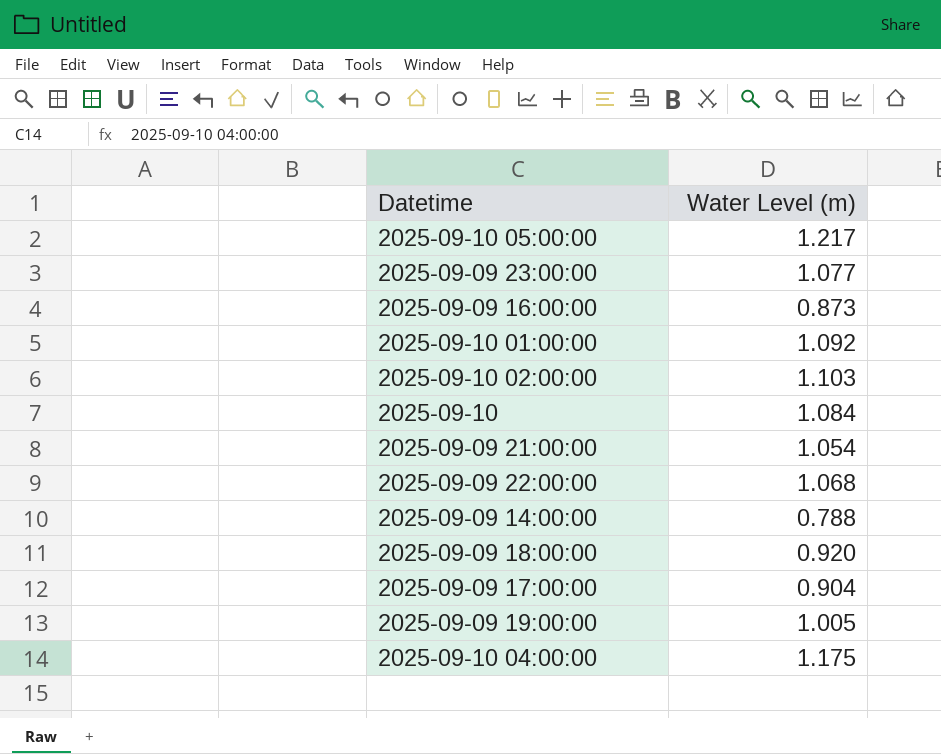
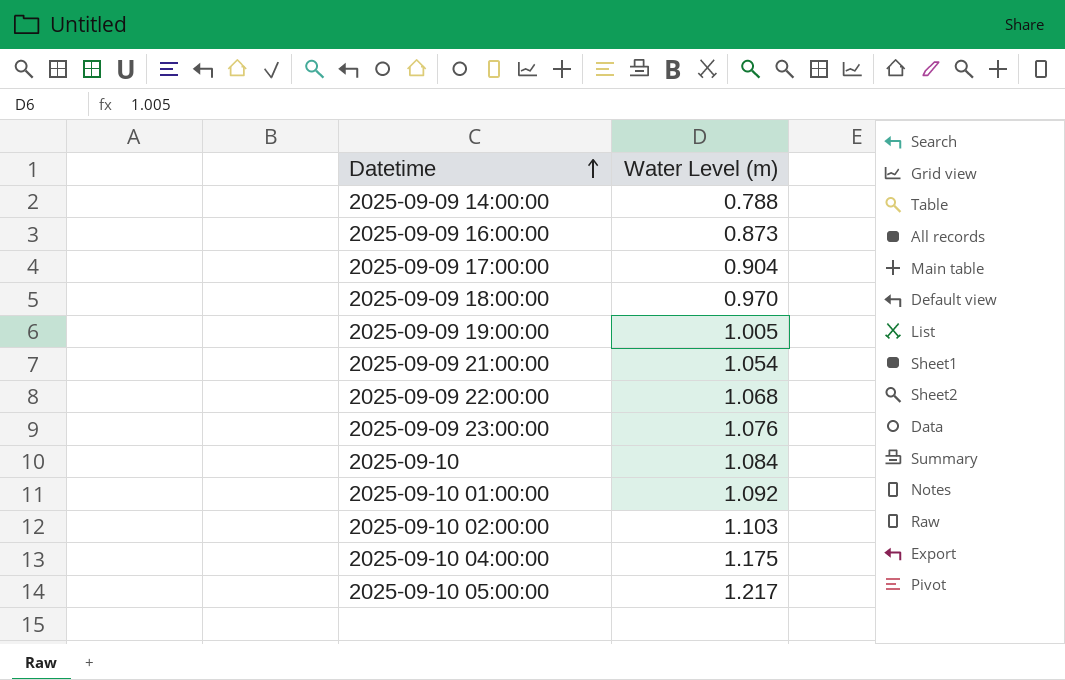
row order: none -> Datetime ascending
2025-09-09 18:00:00 | Water Level (m): 0.920 -> 0.970
2025-09-09 23:00:00 | Water Level (m): 1.077 -> 1.076

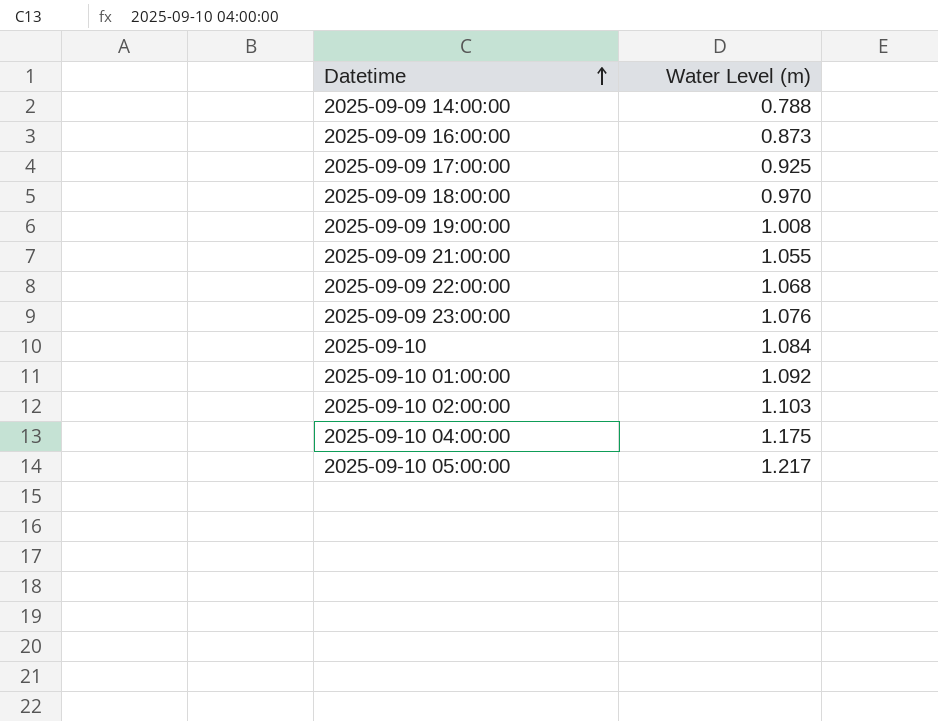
2025-09-09 17:00:00 | Water Level (m): 0.904 -> 0.925
2025-09-09 19:00:00 | Water Level (m): 1.005 -> 1.008
2025-09-09 21:00:00 | Water Level (m): 1.054 -> 1.055

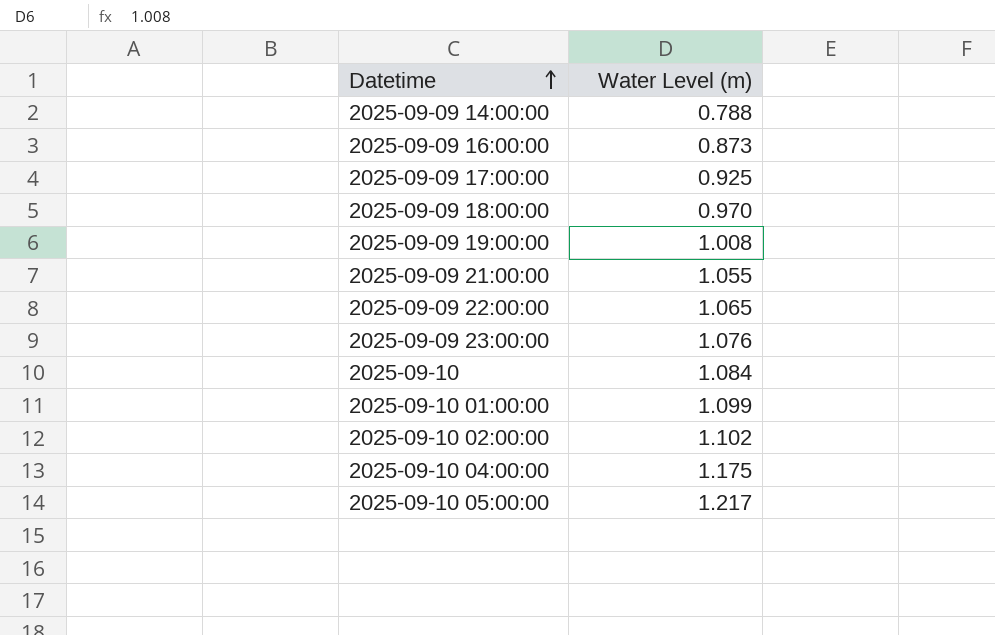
2025-09-09 22:00:00 | Water Level (m): 1.068 -> 1.065
2025-09-10 01:00:00 | Water Level (m): 1.092 -> 1.099
2025-09-10 02:00:00 | Water Level (m): 1.103 -> 1.102

